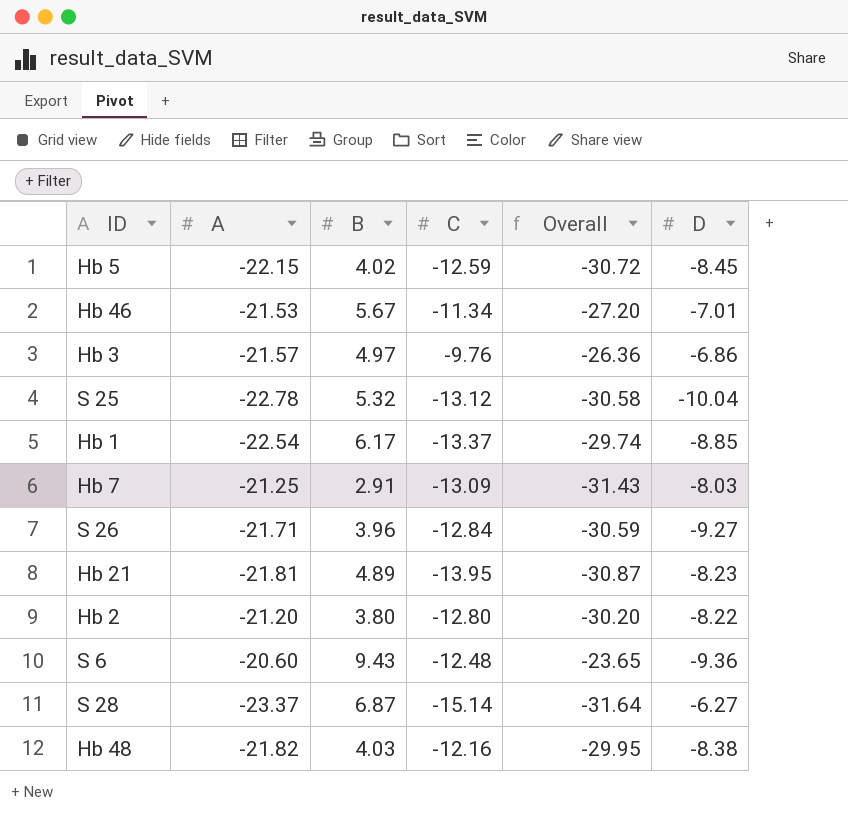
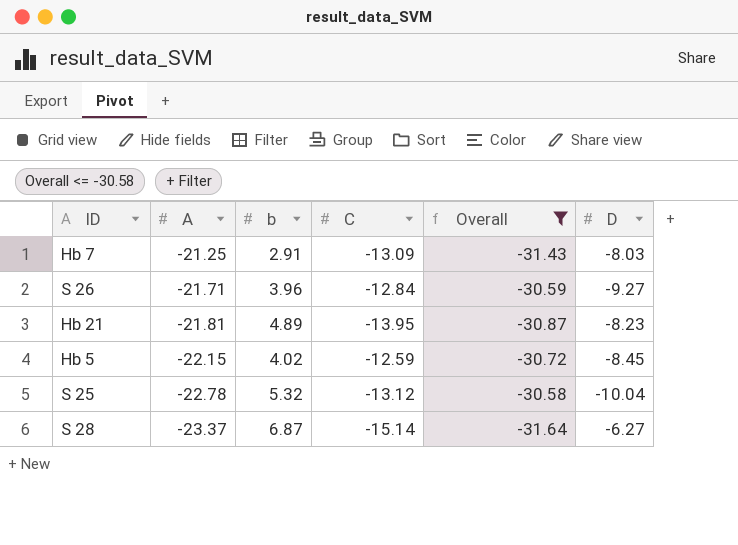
filter: none -> Overall <= -30.58
row order: none -> A descending
column name: B -> b

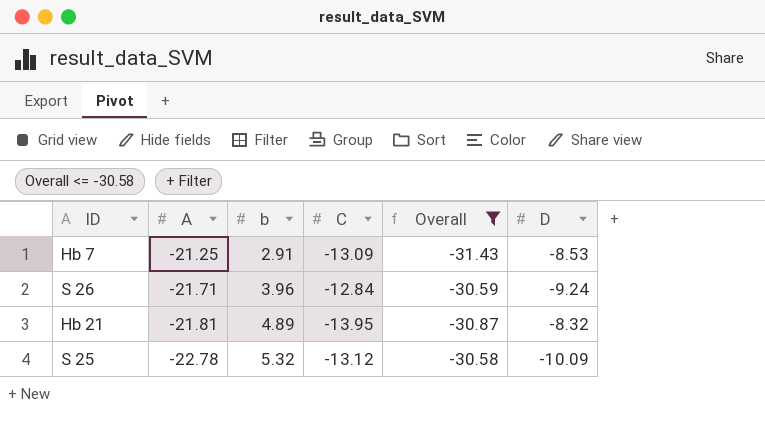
row Hb 5: -22.15 | 4.02 | -12.59 | -30.72 | -8.45 -> none
row S 28: -23.37 | 6.87 | -15.14 | -31.64 | -6.27 -> none
Hb 7 | D: -8.03 -> -8.53
S 26 | D: -9.27 -> -9.24
Hb 21 | D: -8.23 -> -8.32
S 25 | D: -10.04 -> -10.09

